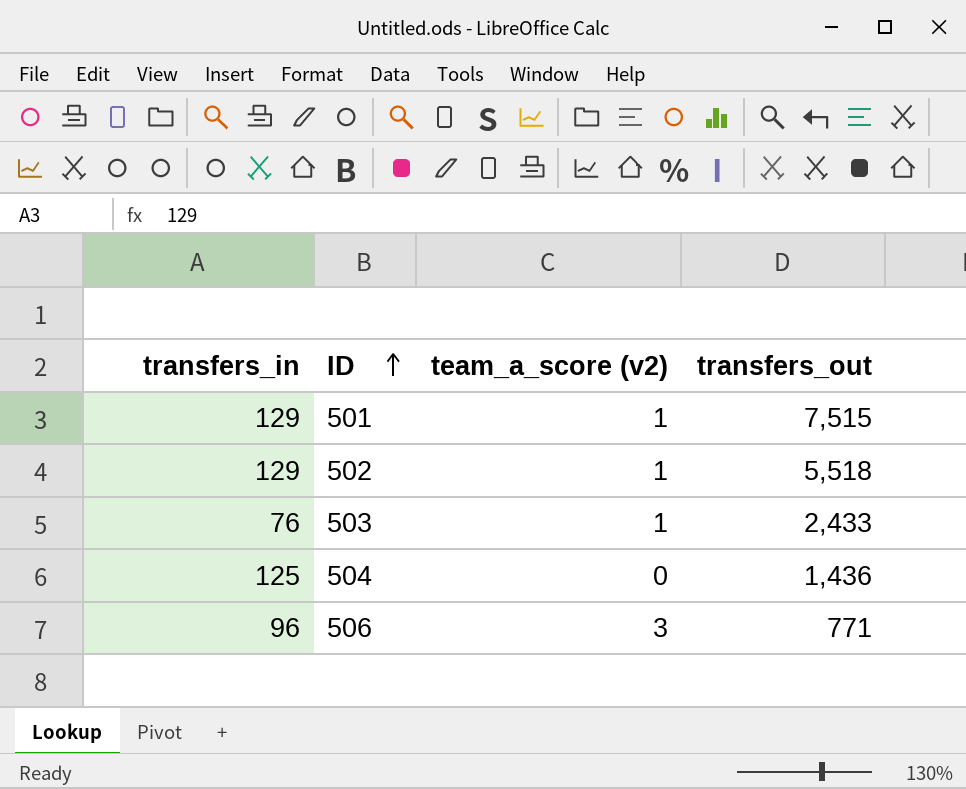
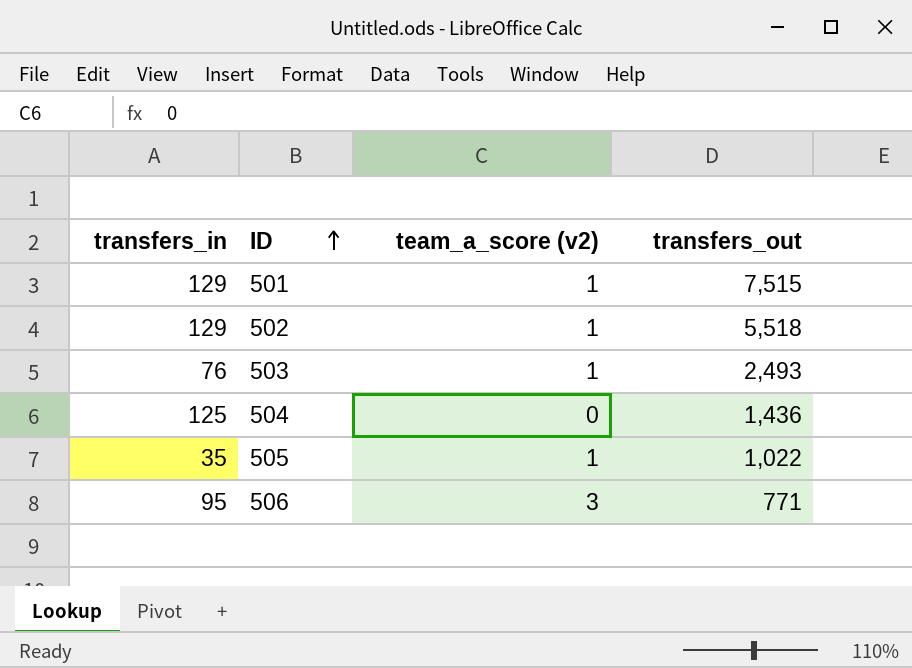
503 | transfers_out: 2,433 -> 2,493
row 505: none -> 35 | 1 | 1,022
506 | transfers_in: 96 -> 95

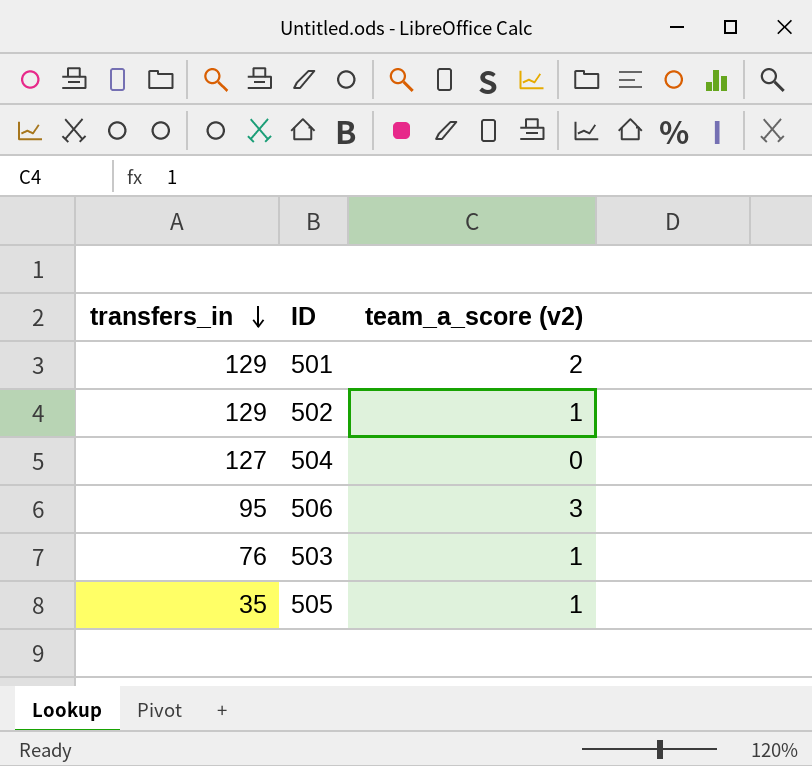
row order: ID ascending -> transfers_in descending
column transfers_out | position: 4 -> none
501 | team_a_score (v2): 1 -> 2
504 | transfers_in: 125 -> 127

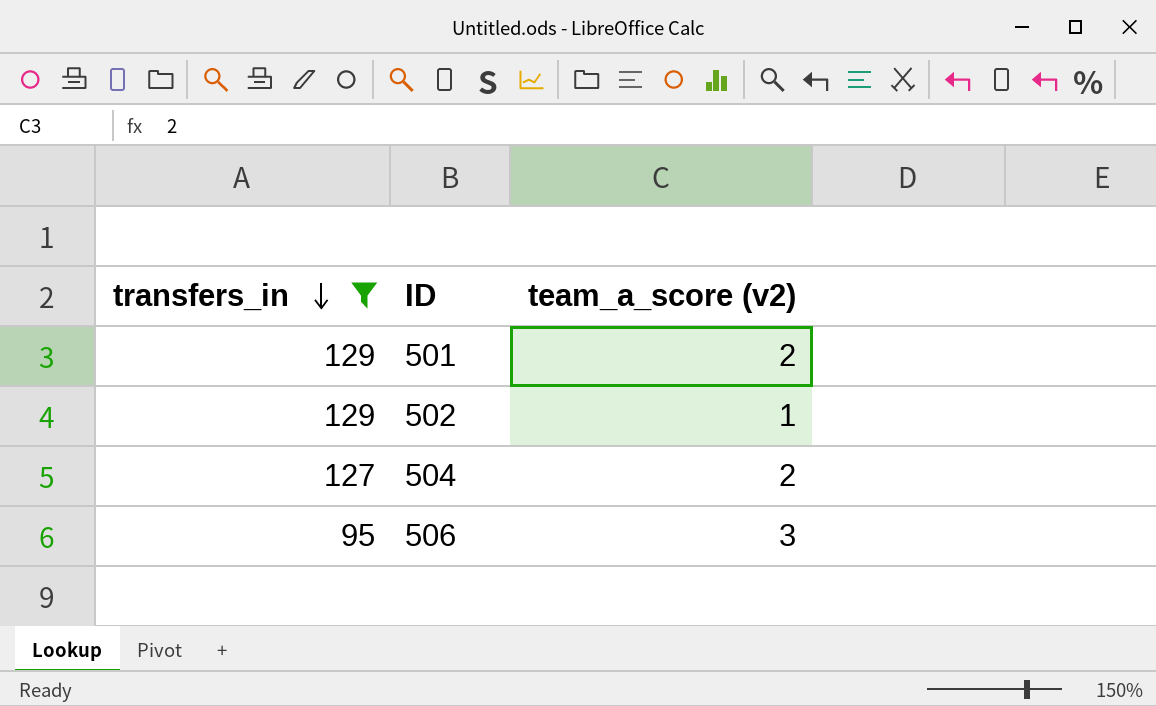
filter: none -> transfers_in >= 95
504 | team_a_score (v2): 0 -> 2

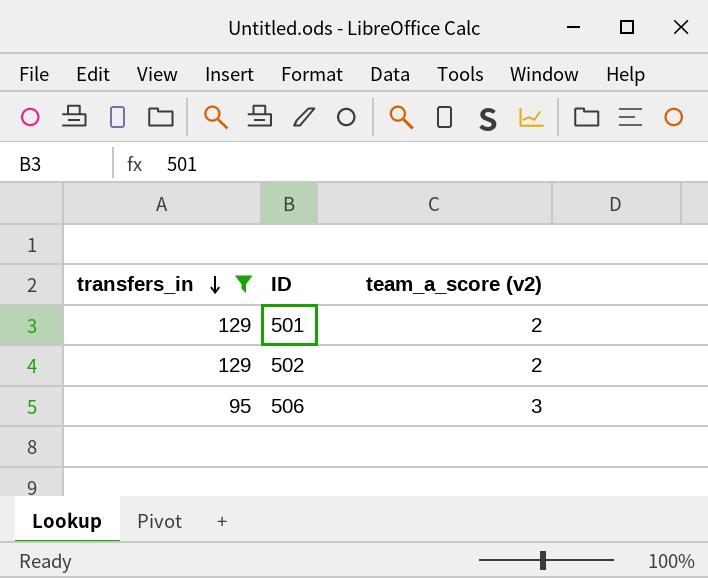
row 504: 127 | 2 -> none
502 | team_a_score (v2): 1 -> 2

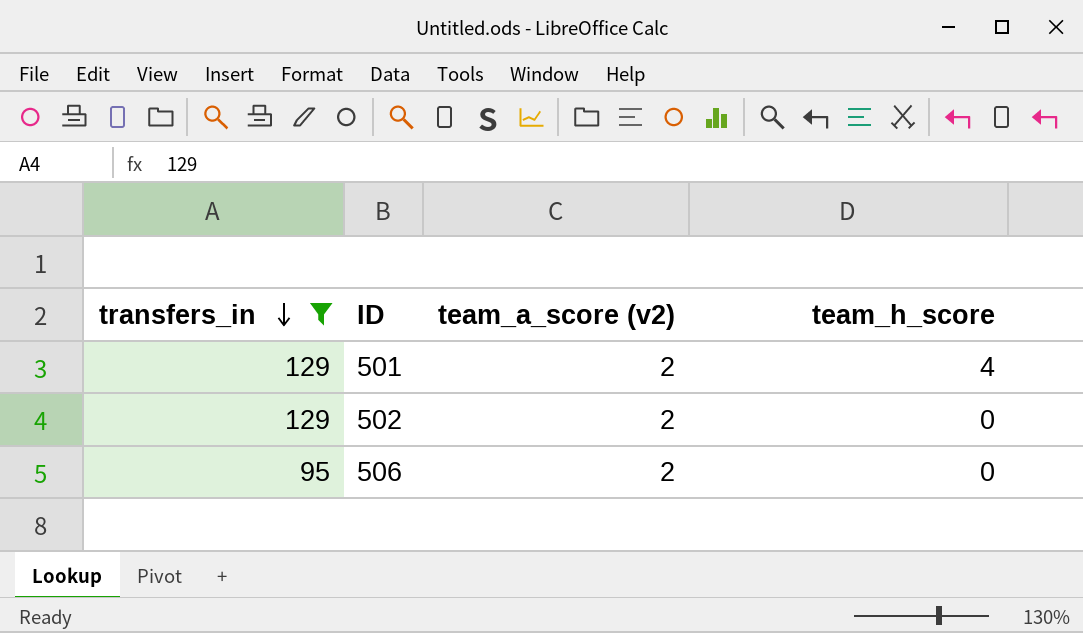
column team_h_score | position: none -> 4
506 | team_a_score (v2): 3 -> 2

